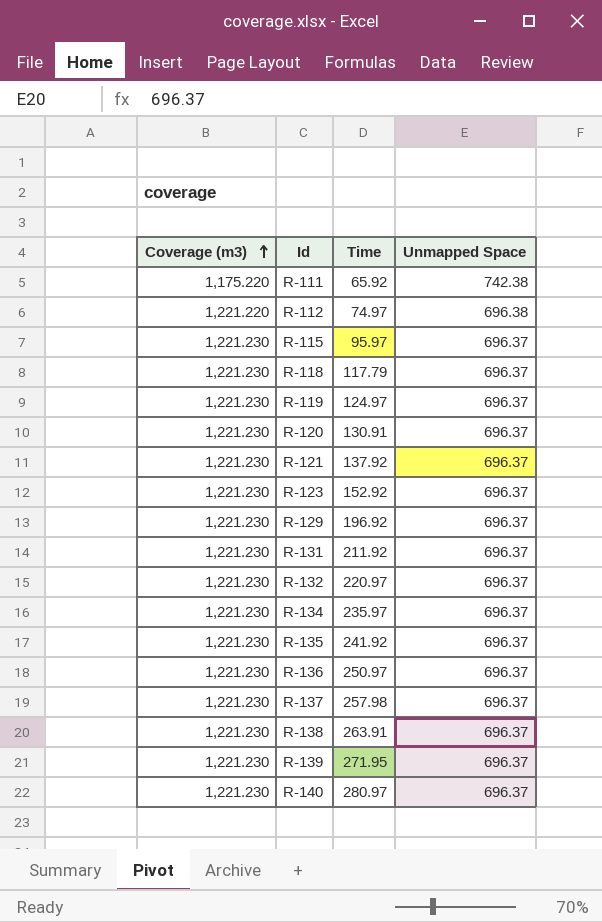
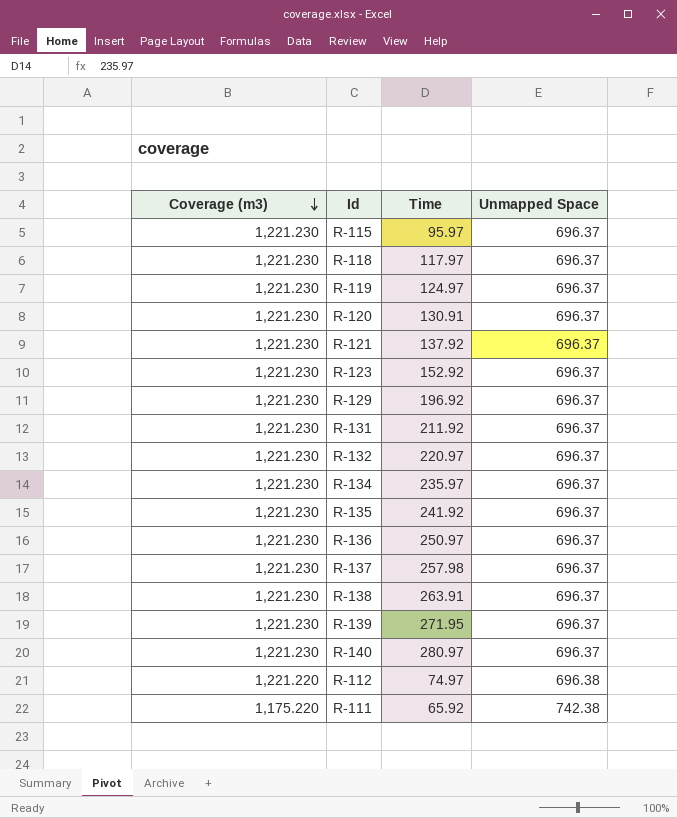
row order: Coverage (m3) ascending -> Coverage (m3) descending
R-118 | Time: 117.79 -> 117.97

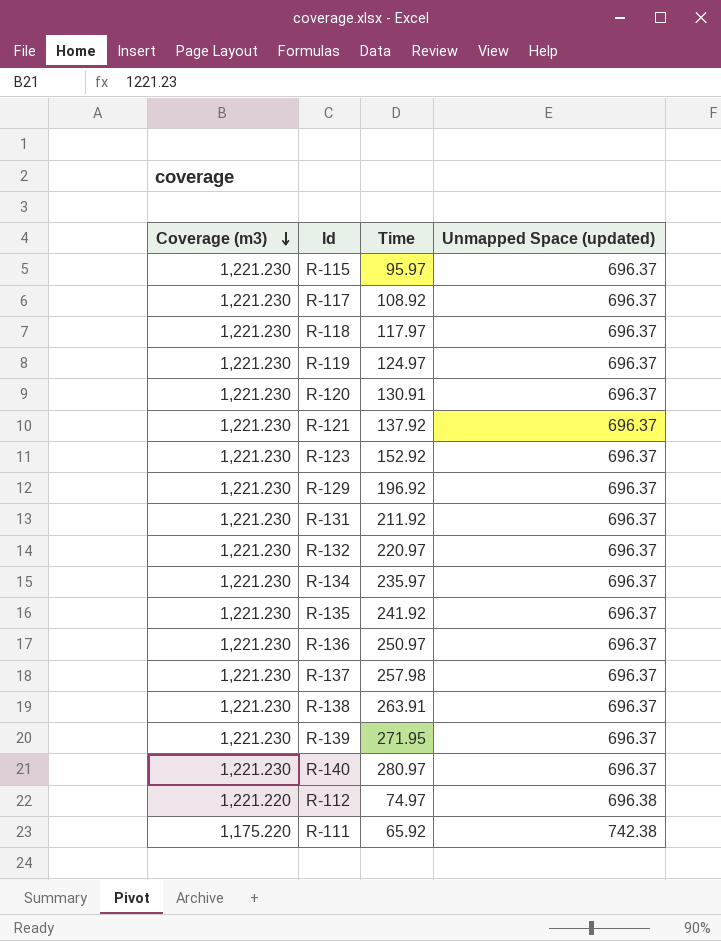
column name: Unmapped Space -> Unmapped Space (updated)
row R-117: none -> 1,221.230 | 108.92 | 696.37

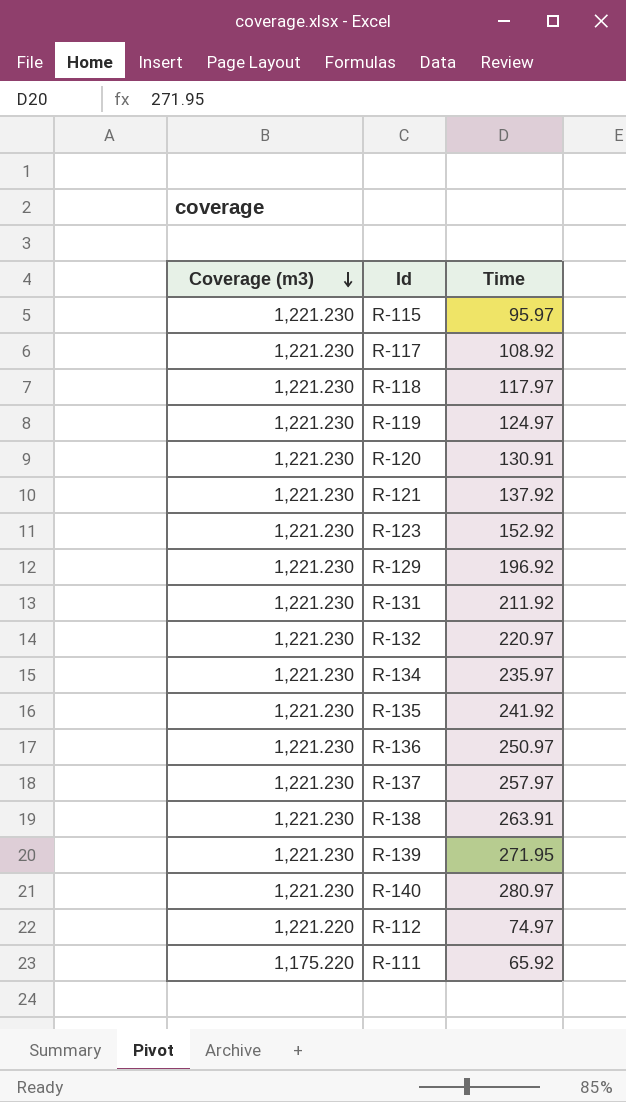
column Unmapped Space (updated) | position: 4 -> none
R-137 | Time: 257.98 -> 257.97

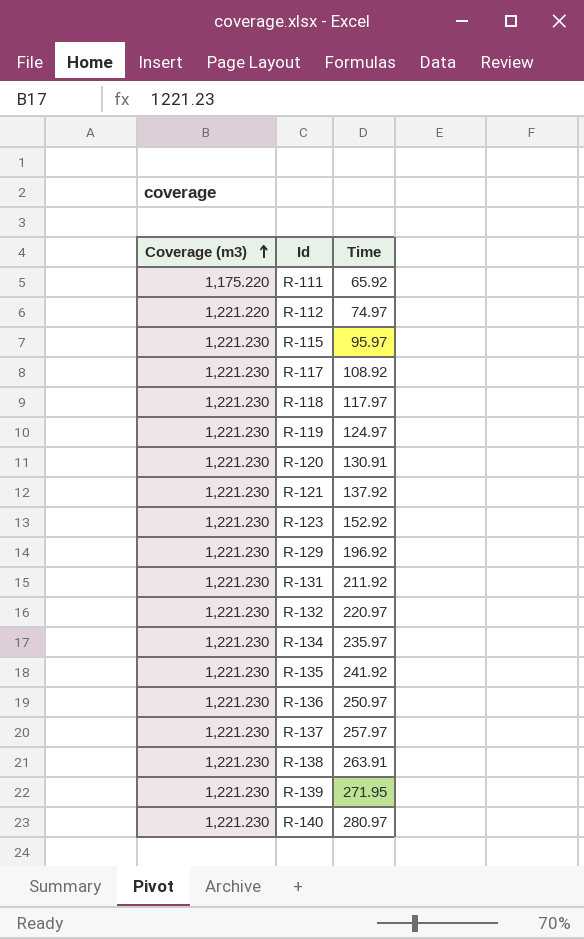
row order: Coverage (m3) descending -> Coverage (m3) ascending

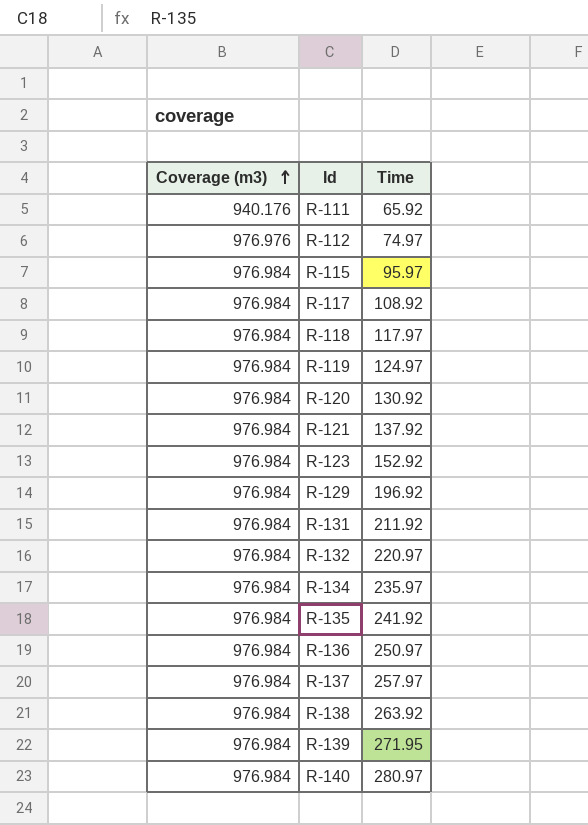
R-111 | Coverage (m3): 1,175.220 -> 940.176
R-112 | Coverage (m3): 1,221.220 -> 976.976
R-115 | Coverage (m3): 1,221.230 -> 976.984
R-117 | Coverage (m3): 1,221.230 -> 976.984
R-118 | Coverage (m3): 1,221.230 -> 976.984
R-119 | Coverage (m3): 1,221.230 -> 976.984
R-120 | Coverage (m3): 1,221.230 -> 976.984
R-120 | Time: 130.91 -> 130.92
R-121 | Coverage (m3): 1,221.230 -> 976.984
R-123 | Coverage (m3): 1,221.230 -> 976.984
R-129 | Coverage (m3): 1,221.230 -> 976.984
R-131 | Coverage (m3): 1,221.230 -> 976.984
R-132 | Coverage (m3): 1,221.230 -> 976.984
R-134 | Coverage (m3): 1,221.230 -> 976.984
R-135 | Coverage (m3): 1,221.230 -> 976.984
R-136 | Coverage (m3): 1,221.230 -> 976.984
R-137 | Coverage (m3): 1,221.230 -> 976.984
R-138 | Coverage (m3): 1,221.230 -> 976.984
R-138 | Time: 263.91 -> 263.92
R-139 | Coverage (m3): 1,221.230 -> 976.984
R-140 | Coverage (m3): 1,221.230 -> 976.984

